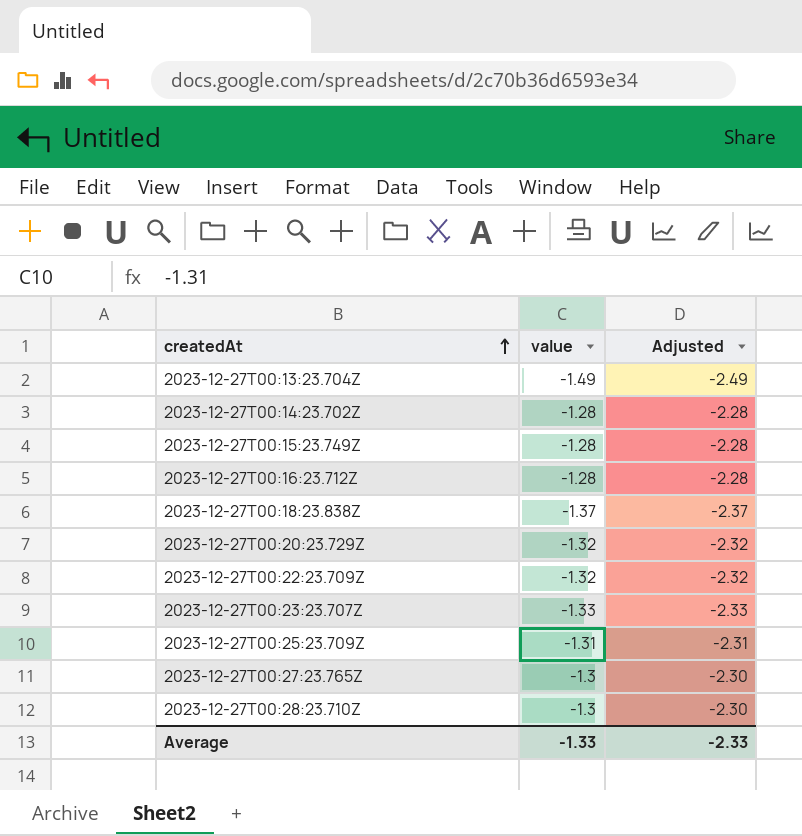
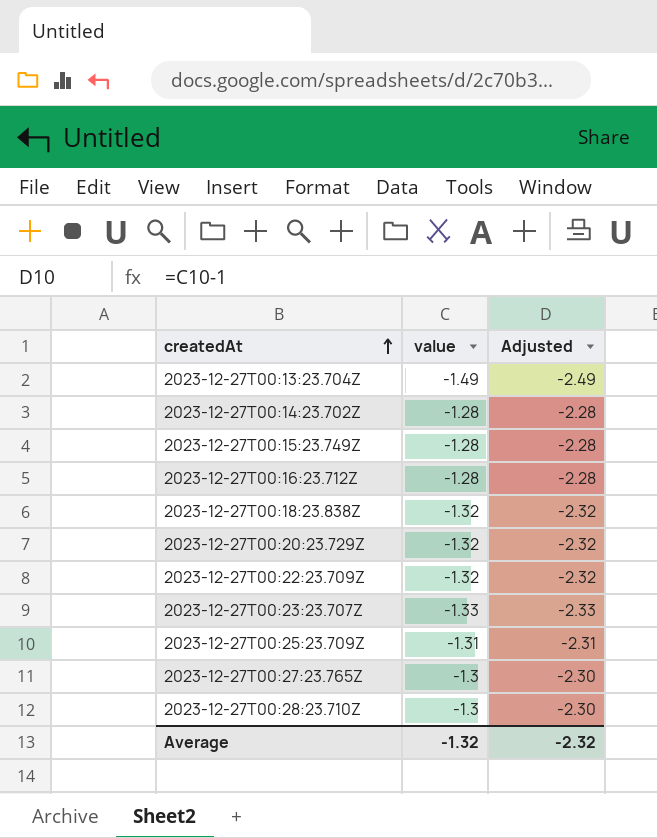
2023-12-27T00:18:23.838Z | value: -1.37 -> -1.32
2023-12-27T00:18:23.838Z | Adjusted: -2.37 -> -2.32
Average | value: -1.33 -> -1.32
Average | Adjusted: -2.33 -> -2.32

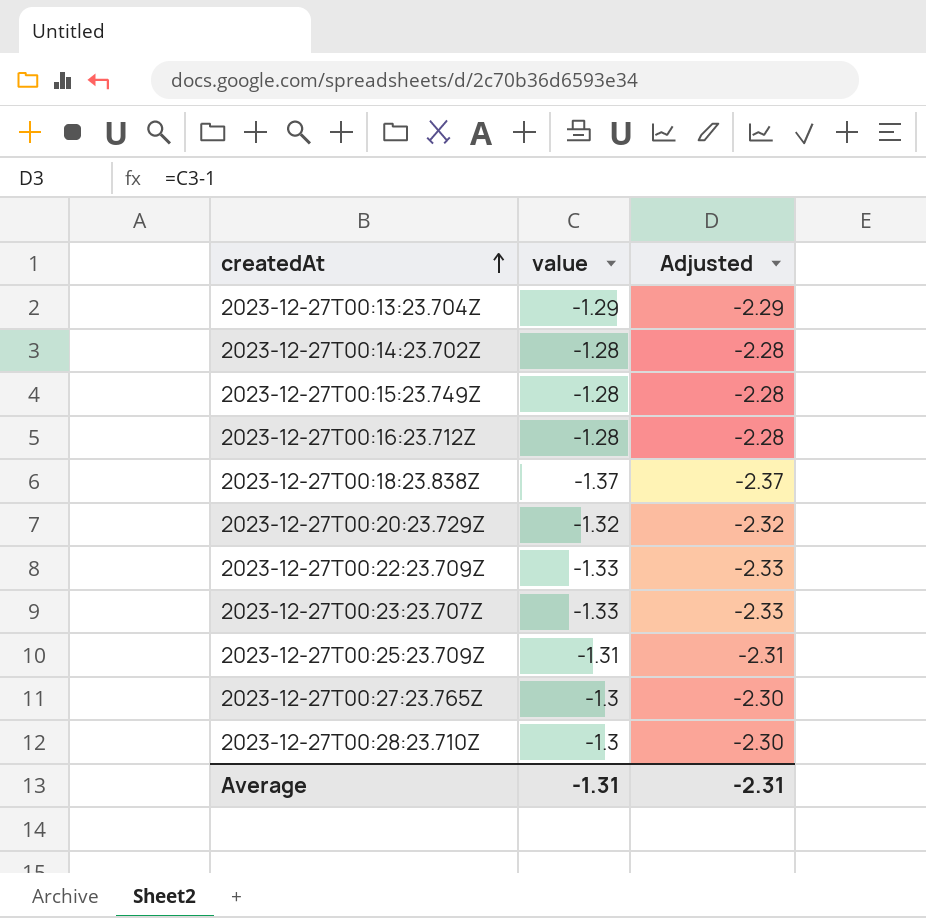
2023-12-27T00:13:23.704Z | value: -1.49 -> -1.29
2023-12-27T00:13:23.704Z | Adjusted: -2.49 -> -2.29
2023-12-27T00:18:23.838Z | value: -1.32 -> -1.37
2023-12-27T00:18:23.838Z | Adjusted: -2.32 -> -2.37
2023-12-27T00:22:23.709Z | value: -1.32 -> -1.33
2023-12-27T00:22:23.709Z | Adjusted: -2.32 -> -2.33
Average | value: -1.32 -> -1.31
Average | Adjusted: -2.32 -> -2.31

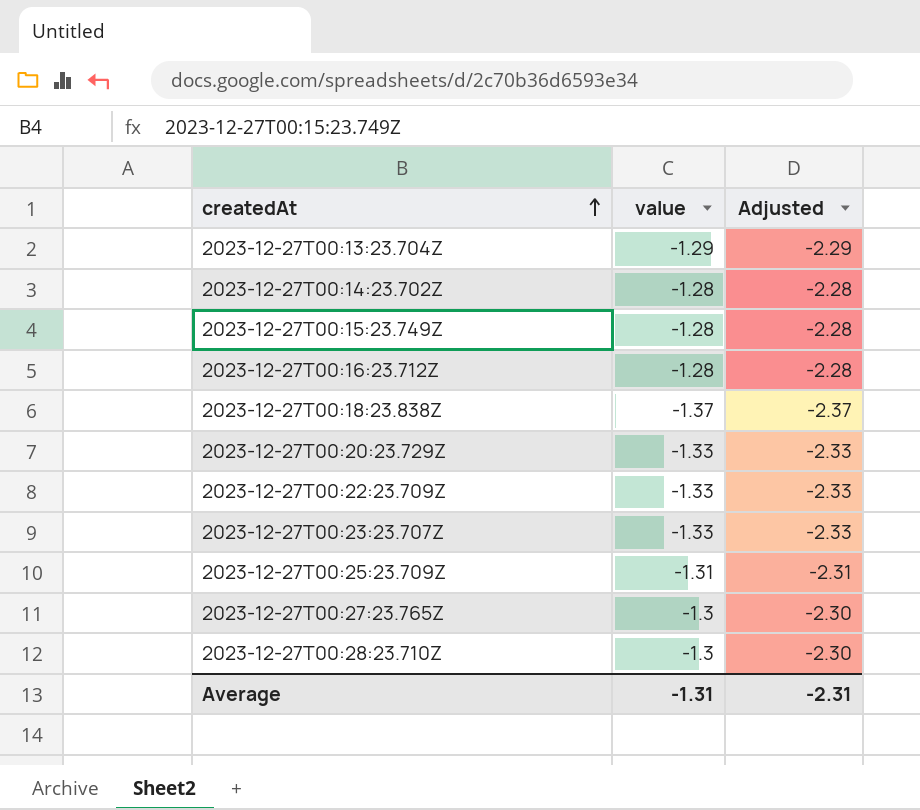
2023-12-27T00:20:23.729Z | value: -1.32 -> -1.33
2023-12-27T00:20:23.729Z | Adjusted: -2.32 -> -2.33

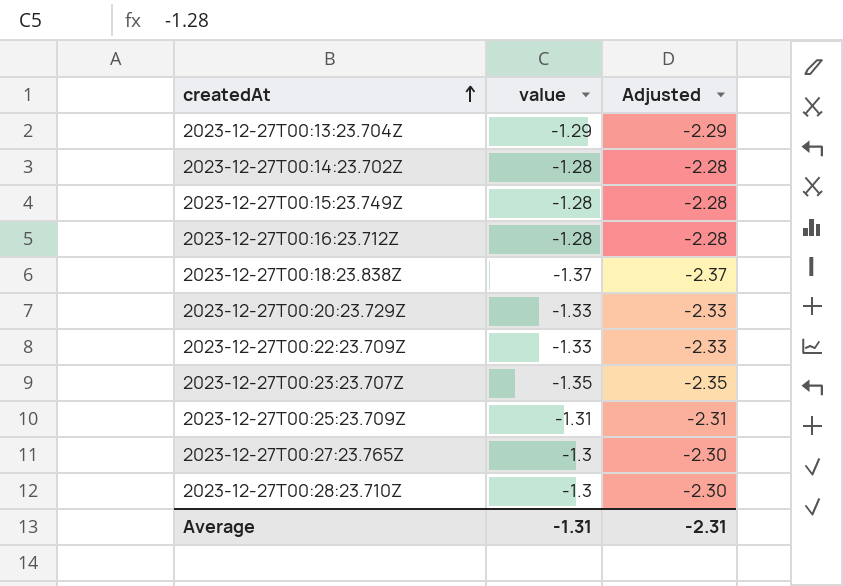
2023-12-27T00:23:23.707Z | value: -1.33 -> -1.35
2023-12-27T00:23:23.707Z | Adjusted: -2.33 -> -2.35

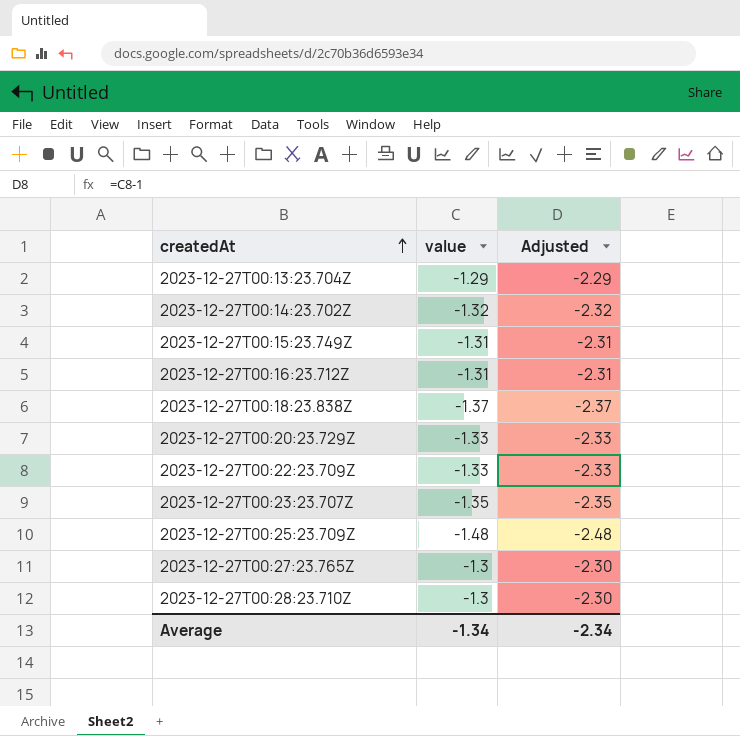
2023-12-27T00:14:23.702Z | value: -1.28 -> -1.32
2023-12-27T00:14:23.702Z | Adjusted: -2.28 -> -2.32
2023-12-27T00:15:23.749Z | value: -1.28 -> -1.31
2023-12-27T00:15:23.749Z | Adjusted: -2.28 -> -2.31
2023-12-27T00:16:23.712Z | value: -1.28 -> -1.31
2023-12-27T00:16:23.712Z | Adjusted: -2.28 -> -2.31
2023-12-27T00:25:23.709Z | value: -1.31 -> -1.48
2023-12-27T00:25:23.709Z | Adjusted: -2.31 -> -2.48
Average | value: -1.31 -> -1.34
Average | Adjusted: -2.31 -> -2.34

